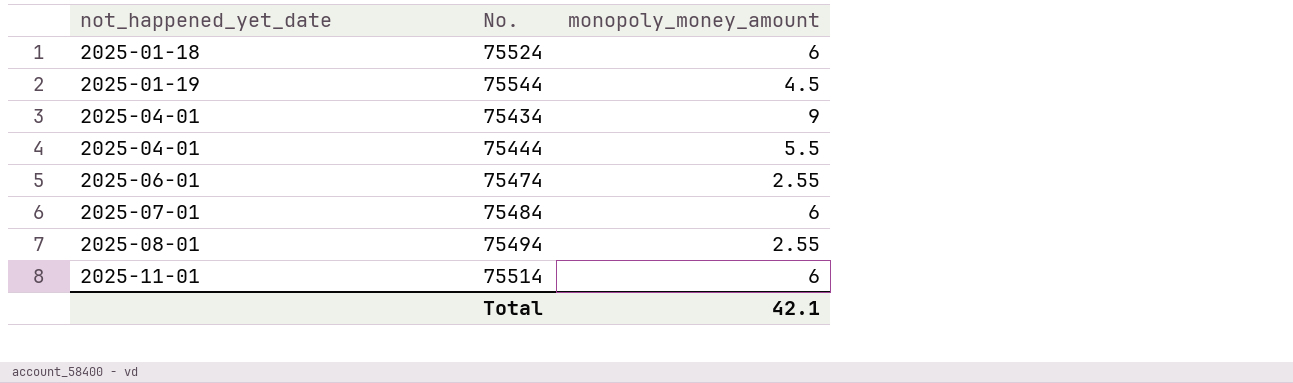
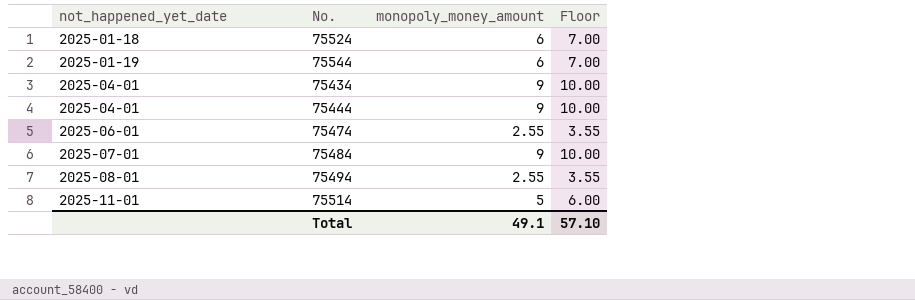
column Floor | formula: none -> [monopoly_money_amount] + 1
75544 | monopoly_money_amount: 4.5 -> 6
75444 | monopoly_money_amount: 5.5 -> 9
75484 | monopoly_money_amount: 6 -> 9
75514 | monopoly_money_amount: 6 -> 5
Total | monopoly_money_amount: 42.1 -> 49.1

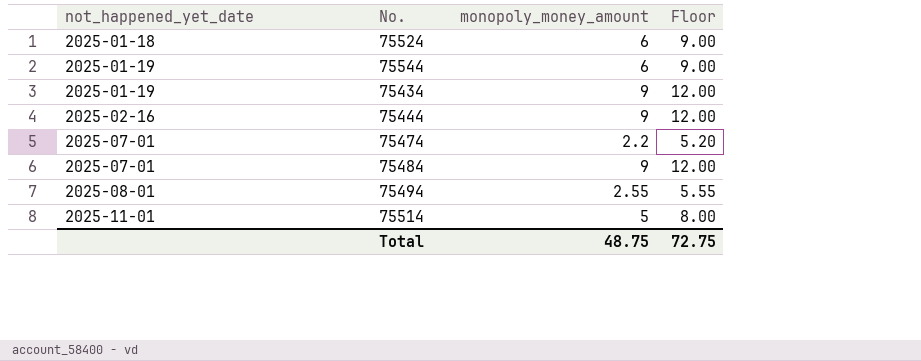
column Floor | formula: [monopoly_money_amount] + 1 -> [monopoly_money_amount] + 3
75434 | not_happened_yet_date: 2025-04-01 -> 2025-01-19
75444 | not_happened_yet_date: 2025-04-01 -> 2025-02-16
75474 | not_happened_yet_date: 2025-06-01 -> 2025-07-01
75474 | monopoly_money_amount: 2.55 -> 2.2
Total | monopoly_money_amount: 49.1 -> 48.75
Total | Floor: 57.10 -> 72.75

